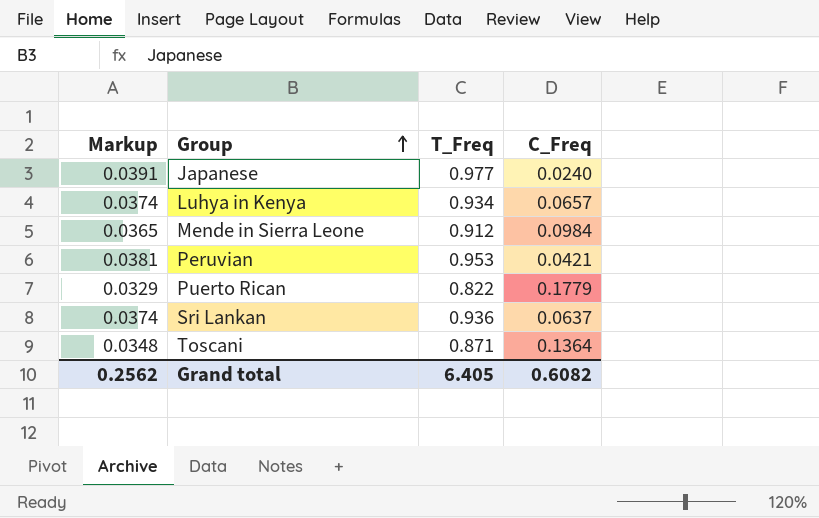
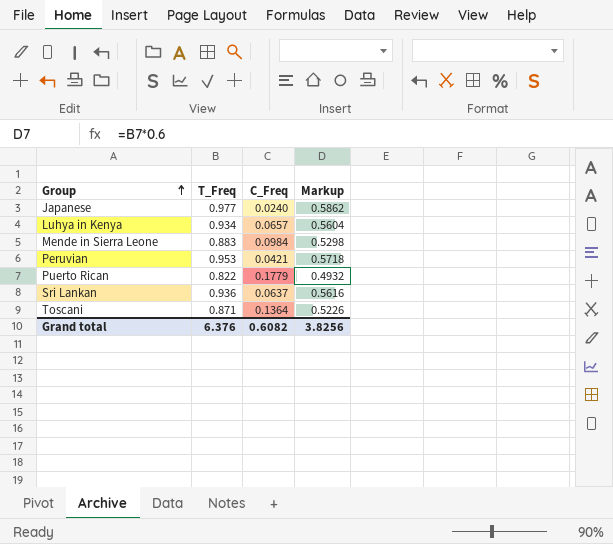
column Markup | formula: [T_Freq] * 0.04 -> [T_Freq] * 0.6
column Markup | position: 1 -> 4
Mende in Sierra Leone | T_Freq: 0.912 -> 0.883
Grand total | T_Freq: 6.405 -> 6.376
Grand total | Markup: 0.2562 -> 3.8256

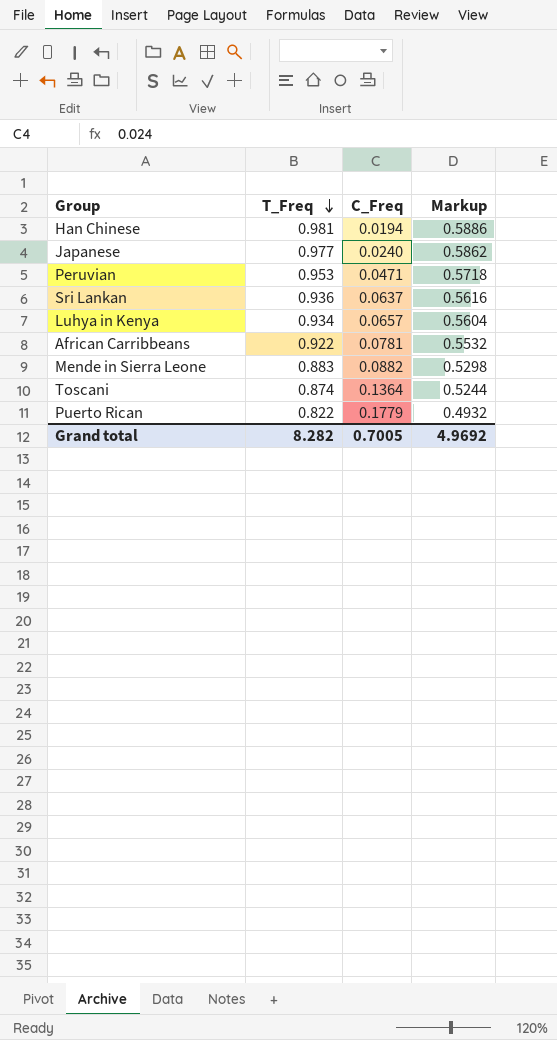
row order: Group ascending -> T_Freq descending
row Han Chinese: none -> 0.981 | 0.0194 | 0.5886
Peruvian | C_Freq: 0.0421 -> 0.0471
row African Carribbeans: none -> 0.922 | 0.0781 | 0.5532
Mende in Sierra Leone | C_Freq: 0.0984 -> 0.0882
Toscani | T_Freq: 0.871 -> 0.874
Toscani | Markup: 0.5226 -> 0.5244
Grand total | T_Freq: 6.376 -> 8.282
Grand total | C_Freq: 0.6082 -> 0.7005
Grand total | Markup: 3.8256 -> 4.9692

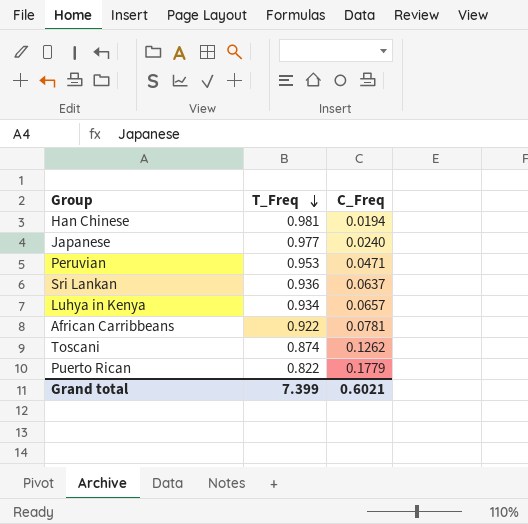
column Markup | formula: [T_Freq] * 0.6 -> none
row Mende in Sierra Leone: 0.883 | 0.0882 | 0.5298 -> none
Toscani | C_Freq: 0.1364 -> 0.1262
Grand total | T_Freq: 8.282 -> 7.399
Grand total | C_Freq: 0.7005 -> 0.6021

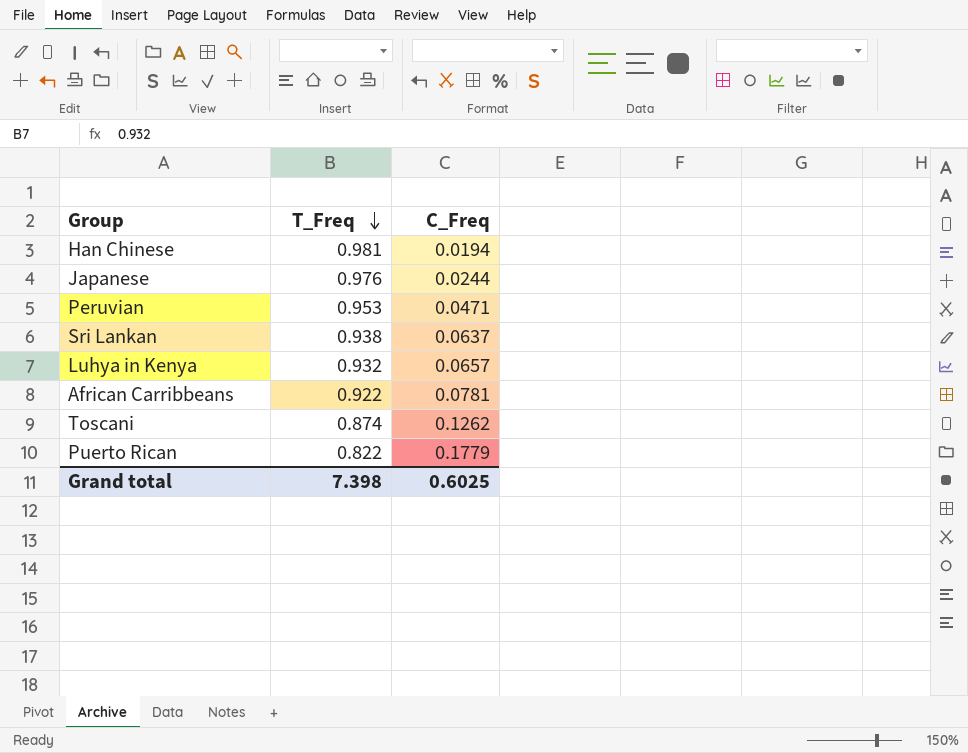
Japanese | T_Freq: 0.977 -> 0.976
Japanese | C_Freq: 0.0240 -> 0.0244
Sri Lankan | T_Freq: 0.936 -> 0.938
Luhya in Kenya | T_Freq: 0.934 -> 0.932
Grand total | T_Freq: 7.399 -> 7.398
Grand total | C_Freq: 0.6021 -> 0.6025

